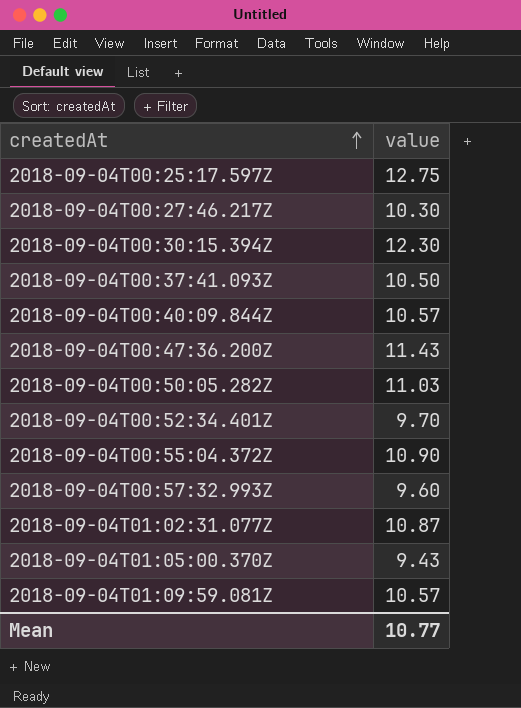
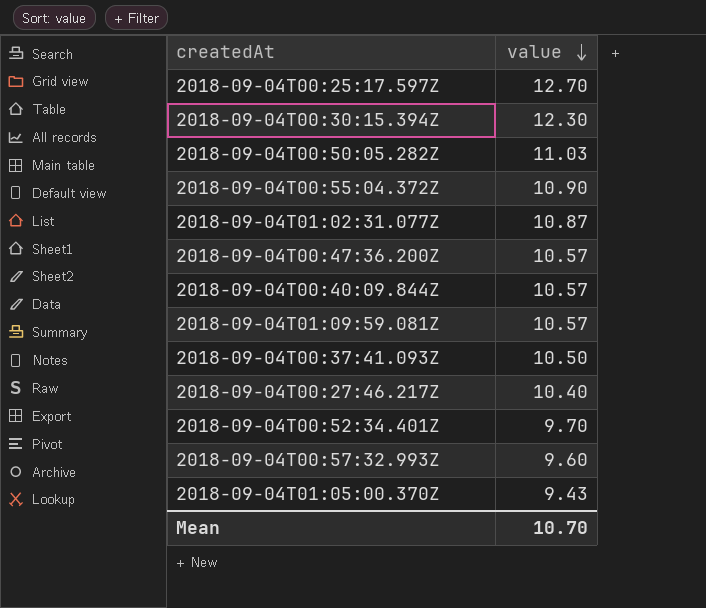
row order: createdAt ascending -> value descending
2018-09-04T00:25:17.597Z | value: 12.75 -> 12.70
2018-09-04T00:47:36.200Z | value: 11.43 -> 10.57
2018-09-04T00:27:46.217Z | value: 10.30 -> 10.40
Mean | value: 10.77 -> 10.70

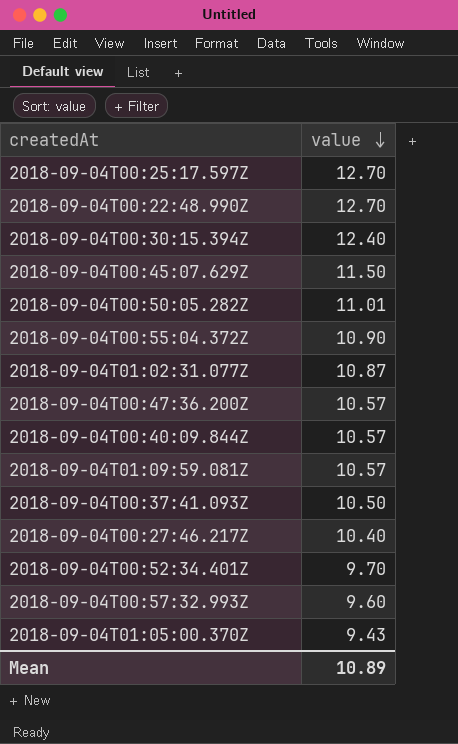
row 2018-09-04T00:22:48.990Z: none -> 12.70
2018-09-04T00:30:15.394Z | value: 12.30 -> 12.40
row 2018-09-04T00:45:07.629Z: none -> 11.50
2018-09-04T00:50:05.282Z | value: 11.03 -> 11.01
Mean | value: 10.70 -> 10.89

